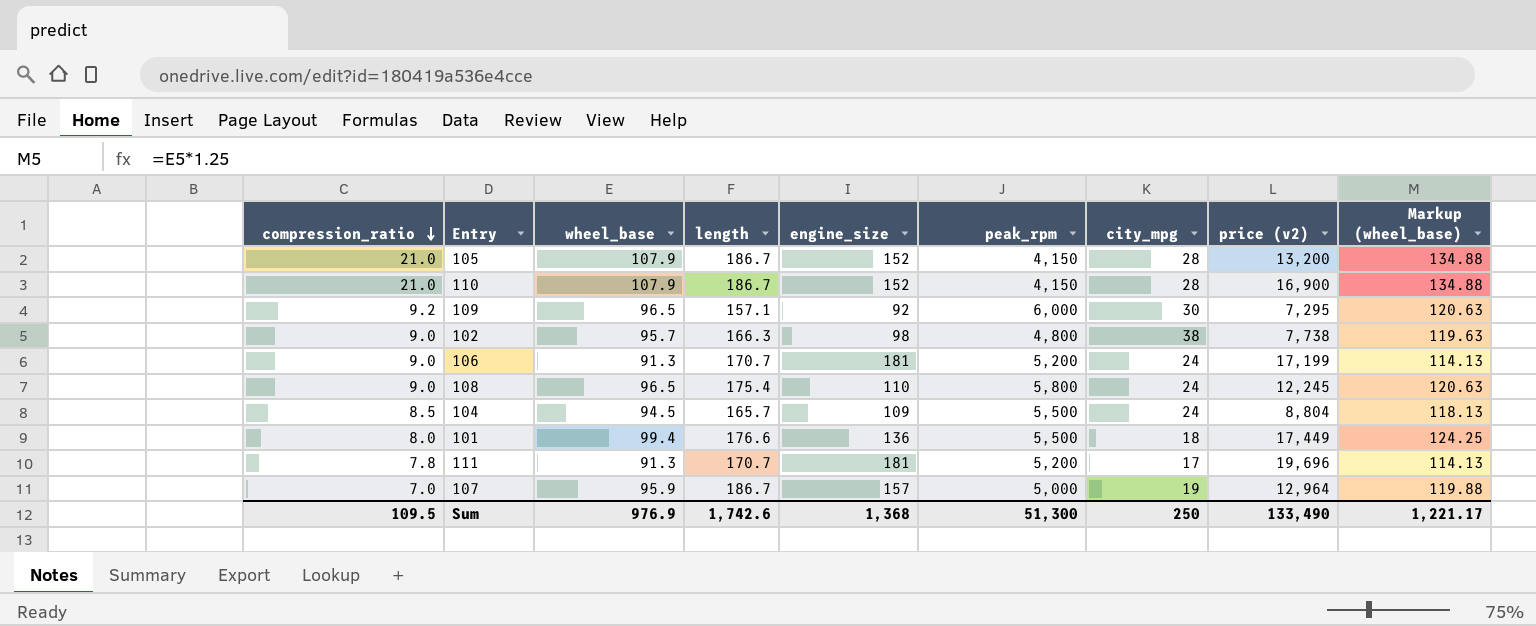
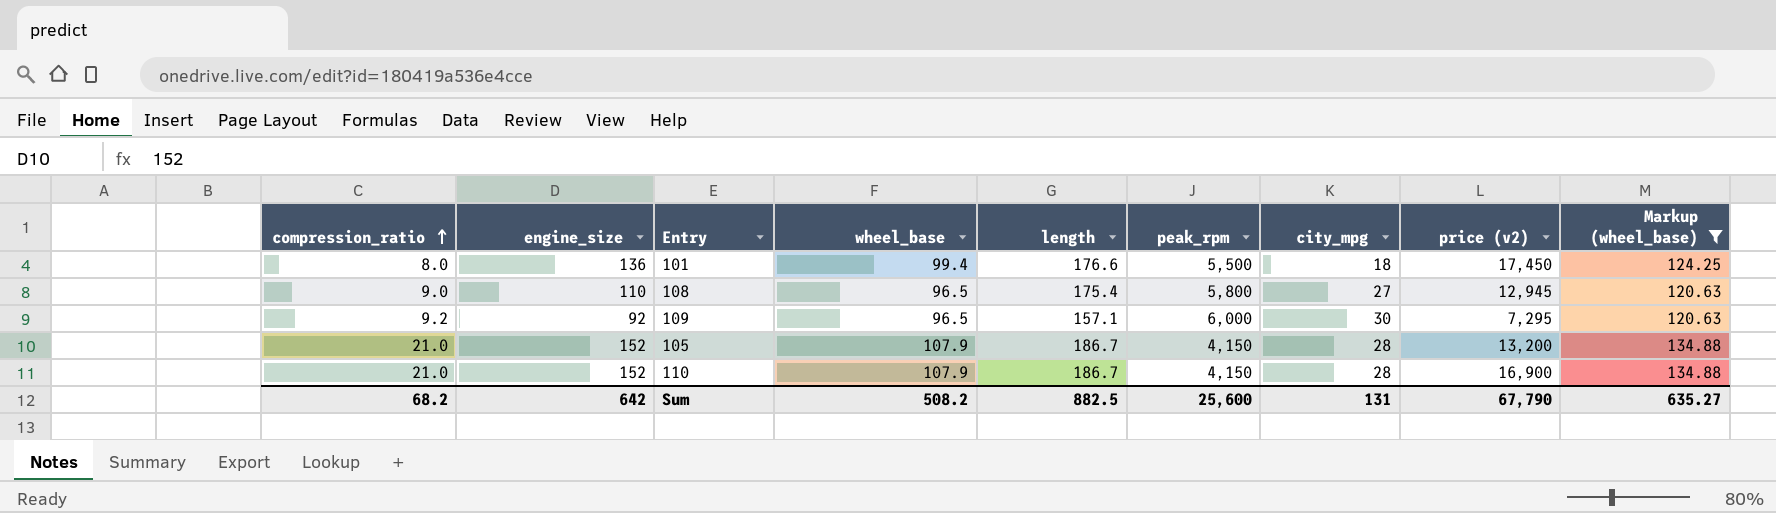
filter: none -> Markup (wheel_base) >= 120.63
row order: compression_ratio descending -> compression_ratio ascending
column engine_size | position: 5 -> 2
101 | price (v2): 17,449 -> 17,450
108 | city_mpg: 24 -> 27
108 | price (v2): 12,245 -> 12,945
Sum | compression_ratio: 109.5 -> 68.2
Sum | engine_size: 1,368 -> 642
Sum | wheel_base: 976.9 -> 508.2
Sum | length: 1,742.6 -> 882.5
Sum | peak_rpm: 51,300 -> 25,600
Sum | city_mpg: 250 -> 131
Sum | price (v2): 133,490 -> 67,790
Sum | Markup (wheel_base): 1,221.17 -> 635.27

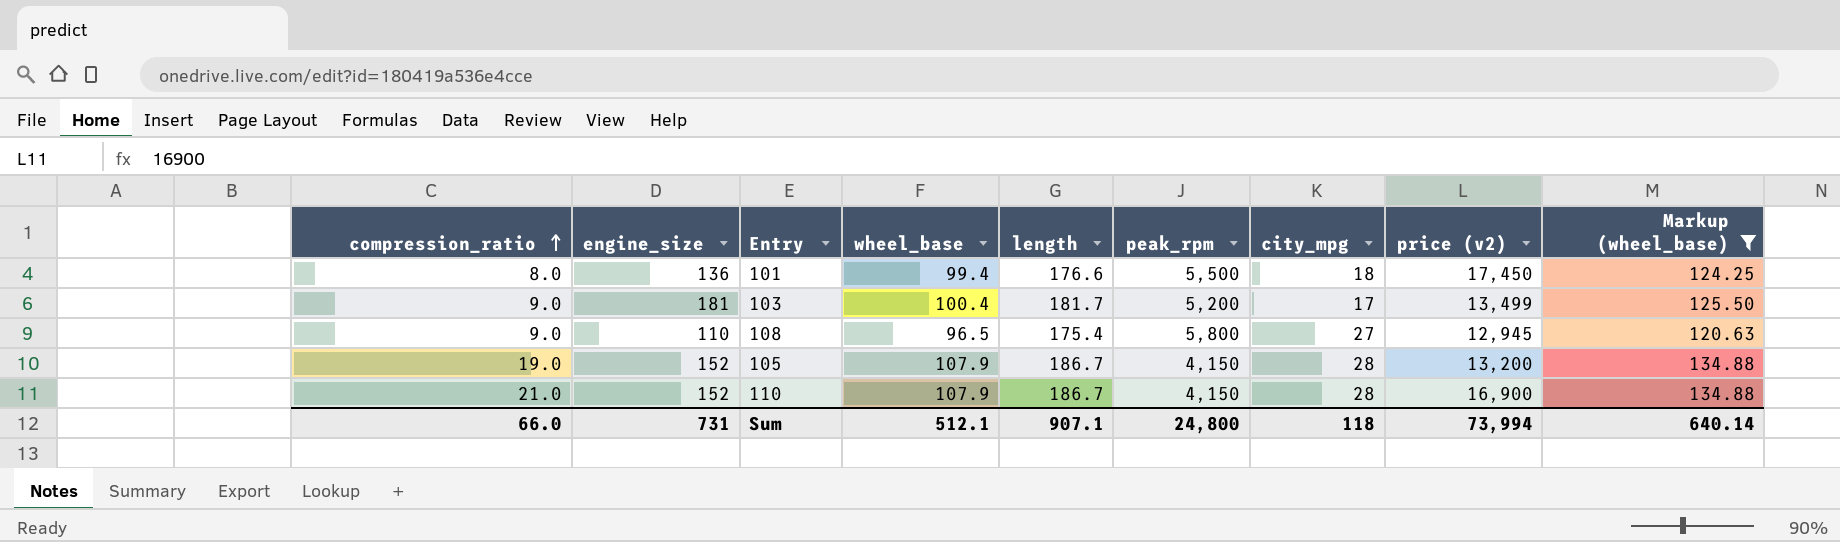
row 109: 9.2 | 92 | 96.5 | 157.1 | 6,000 | 30 | 7,295 | 120.63 -> none
row 103: none -> 9.0 | 181 | 100.4 | 181.7 | 5,200 | 17 | 13,499 | 125.50
105 | compression_ratio: 21.0 -> 19.0
Sum | compression_ratio: 68.2 -> 66.0
Sum | engine_size: 642 -> 731
Sum | wheel_base: 508.2 -> 512.1
Sum | length: 882.5 -> 907.1
Sum | peak_rpm: 25,600 -> 24,800
Sum | city_mpg: 131 -> 118
Sum | price (v2): 67,790 -> 73,994
Sum | Markup (wheel_base): 635.27 -> 640.14

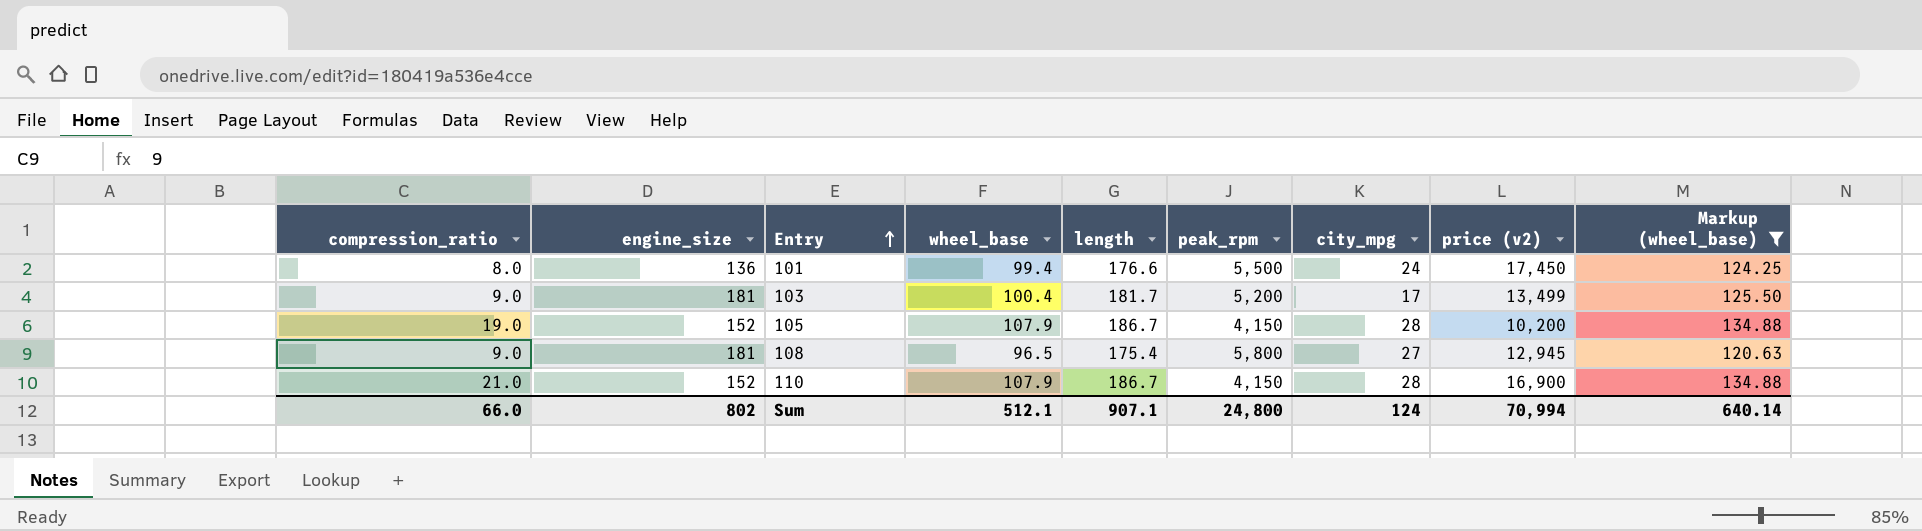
row order: compression_ratio ascending -> Entry ascending
101 | city_mpg: 18 -> 24
105 | price (v2): 13,200 -> 10,200
108 | engine_size: 110 -> 181
Sum | engine_size: 731 -> 802
Sum | city_mpg: 118 -> 124
Sum | price (v2): 73,994 -> 70,994

